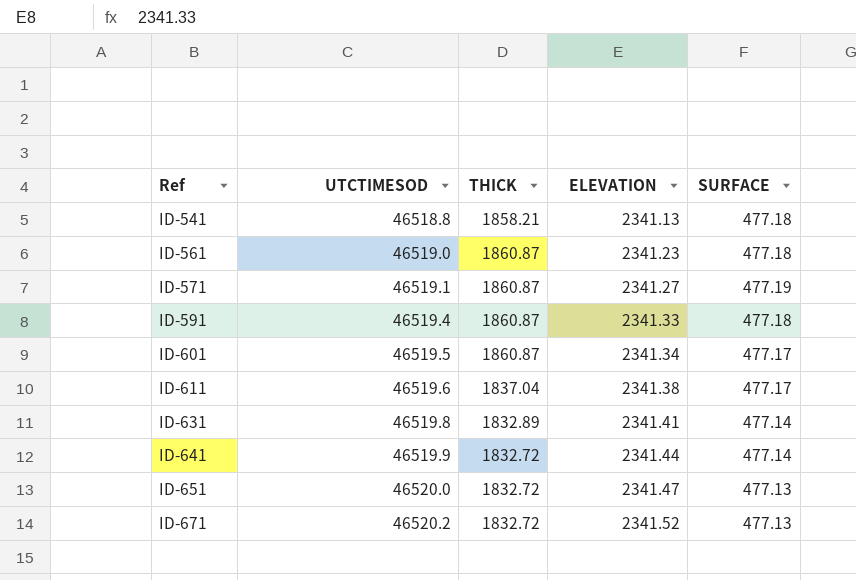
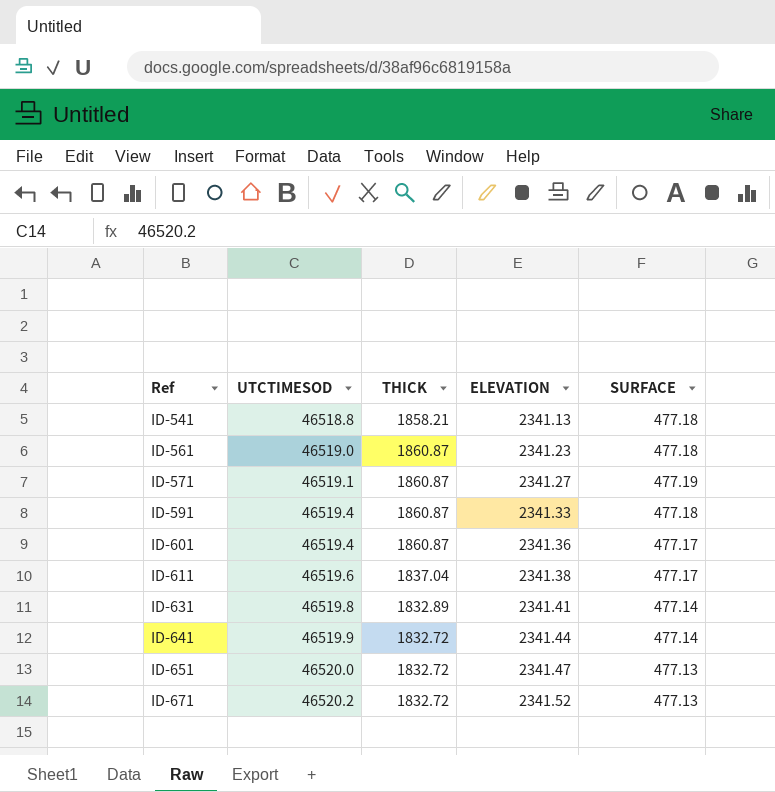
ID-601 | UTCTIMESOD: 46519.5 -> 46519.4
ID-601 | ELEVATION: 2341.34 -> 2341.36

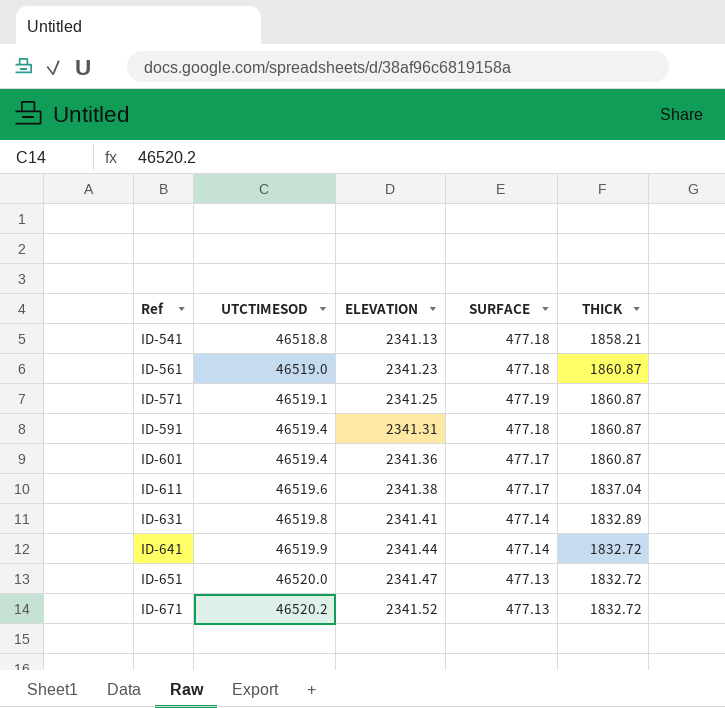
column THICK | position: 3 -> 5
ID-571 | ELEVATION: 2341.27 -> 2341.25
ID-591 | ELEVATION: 2341.33 -> 2341.31

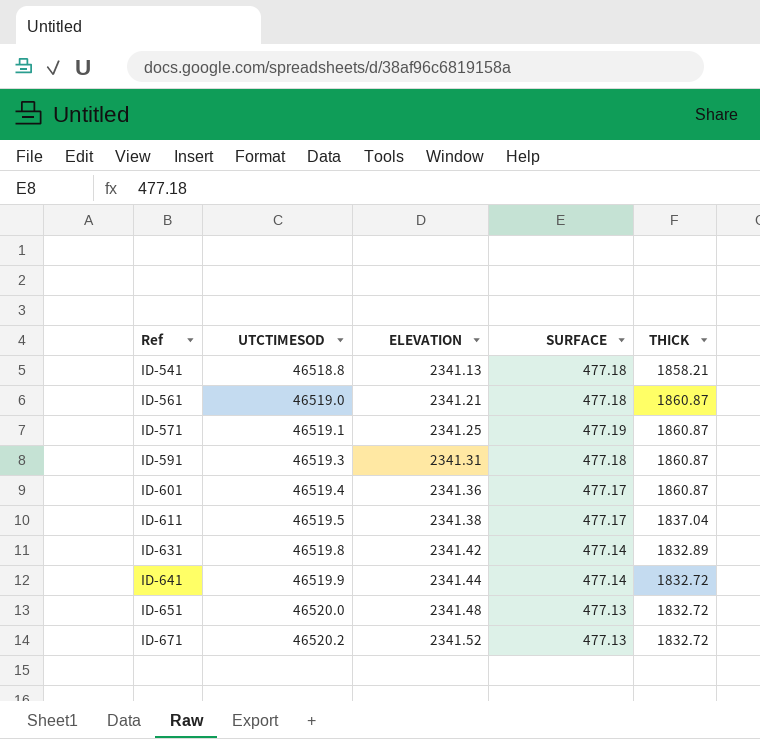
ID-561 | ELEVATION: 2341.23 -> 2341.21
ID-591 | UTCTIMESOD: 46519.4 -> 46519.3
ID-611 | UTCTIMESOD: 46519.6 -> 46519.5
ID-631 | ELEVATION: 2341.41 -> 2341.42
ID-651 | ELEVATION: 2341.47 -> 2341.48

